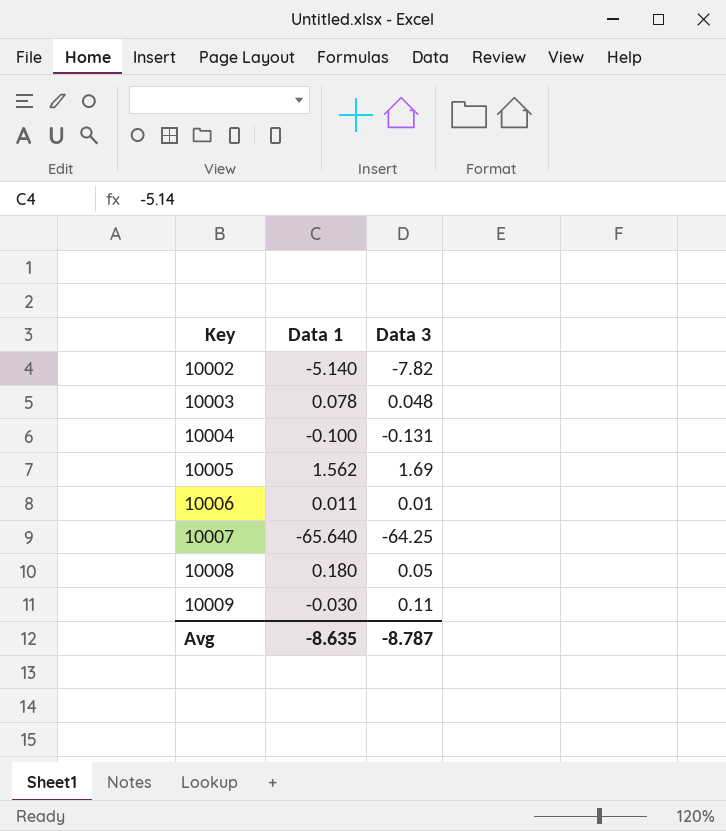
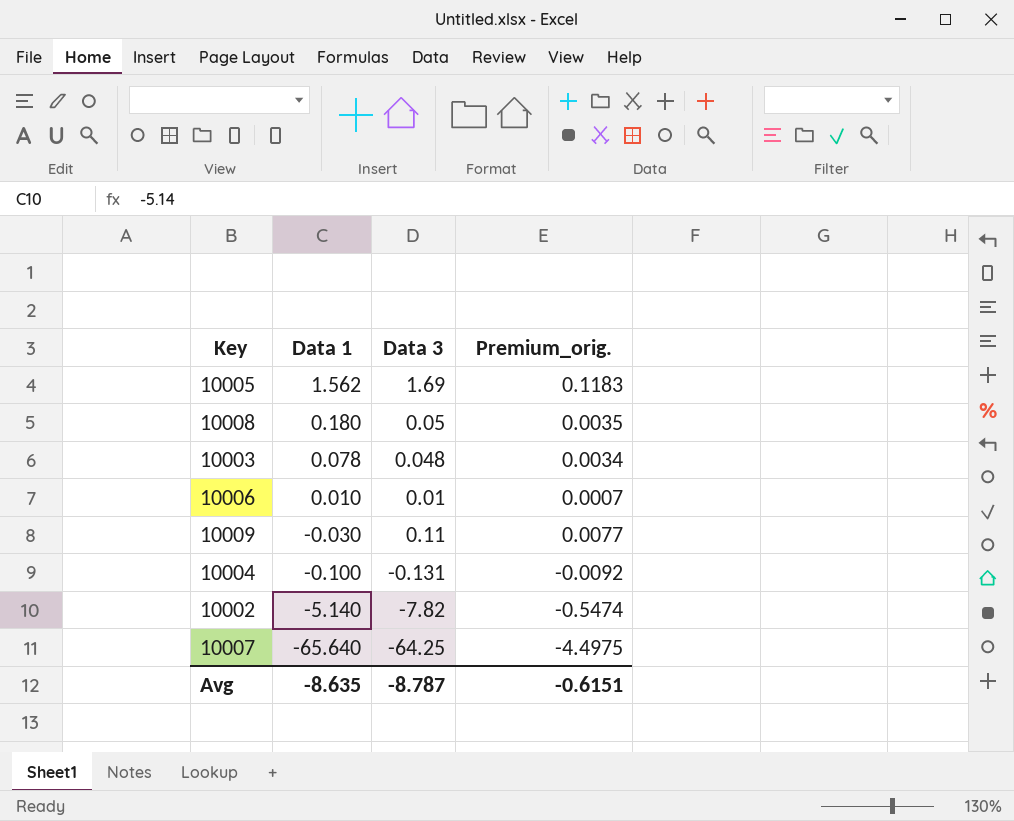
row order: Key ascending -> Data 1 descending
column Premium_orig. | formula: none -> [Data 3] * 0.07
10006 | Data 1: 0.011 -> 0.010

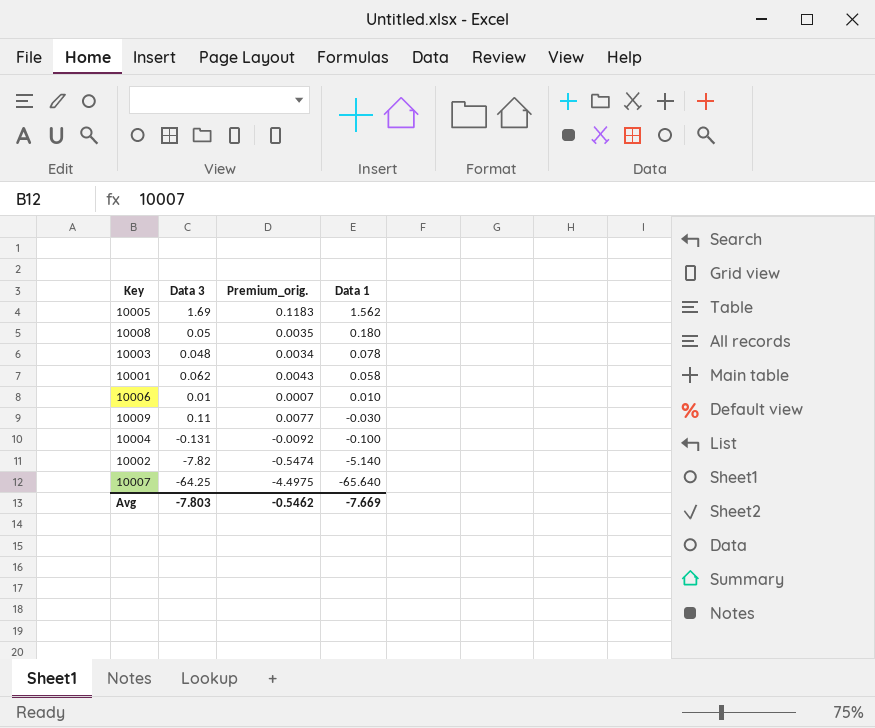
column Data 1 | position: 2 -> 4
row 10001: none -> 0.062 | 0.0043 | 0.058
Avg | Data 3: -8.787 -> -7.803
Avg | Premium_orig.: -0.6151 -> -0.5462
Avg | Data 1: -8.635 -> -7.669

